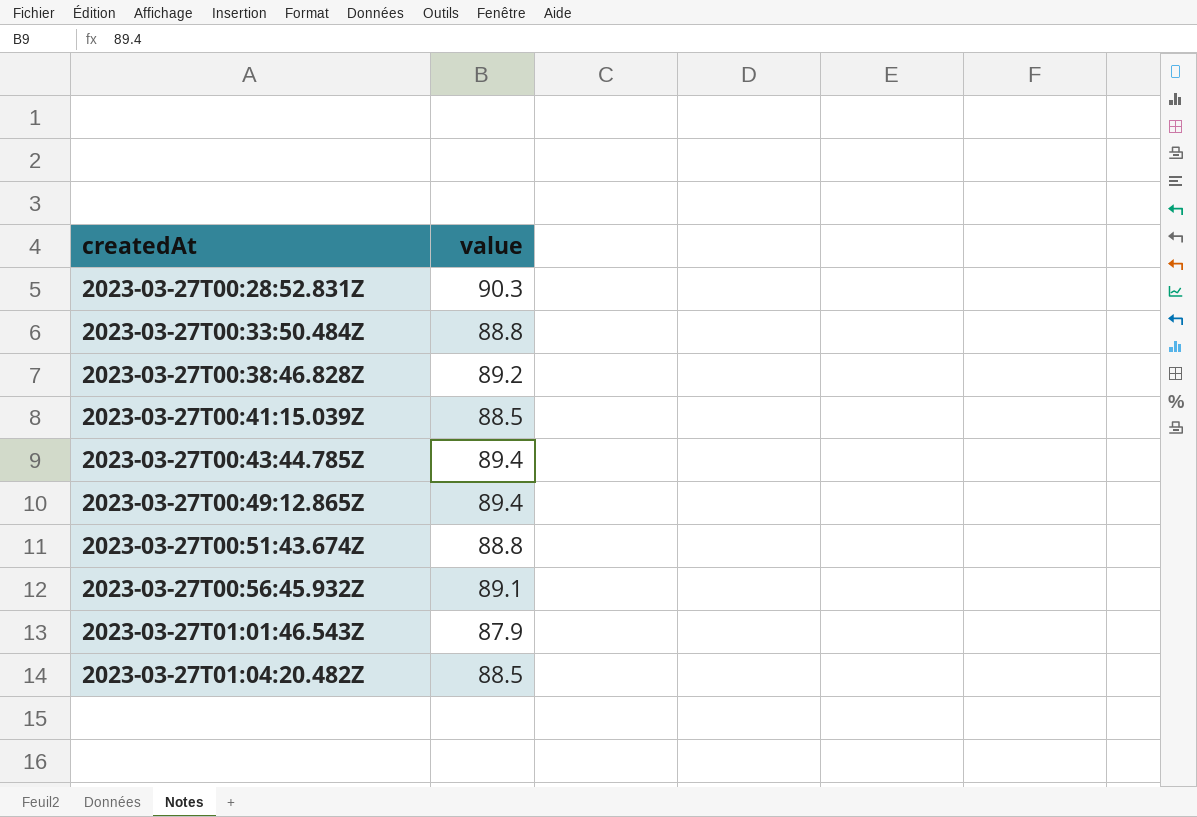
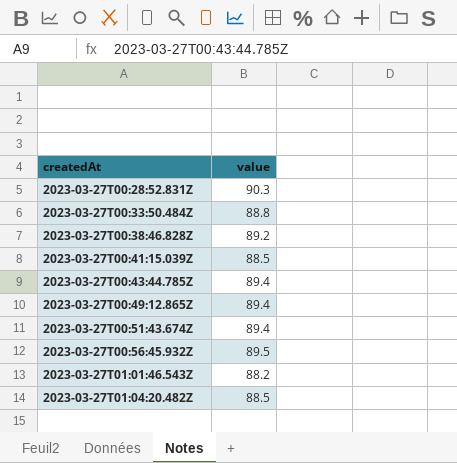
2023-03-27T00:51:43.674Z | value: 88.8 -> 89.4
2023-03-27T00:56:45.932Z | value: 89.1 -> 89.5
2023-03-27T01:01:46.543Z | value: 87.9 -> 88.2

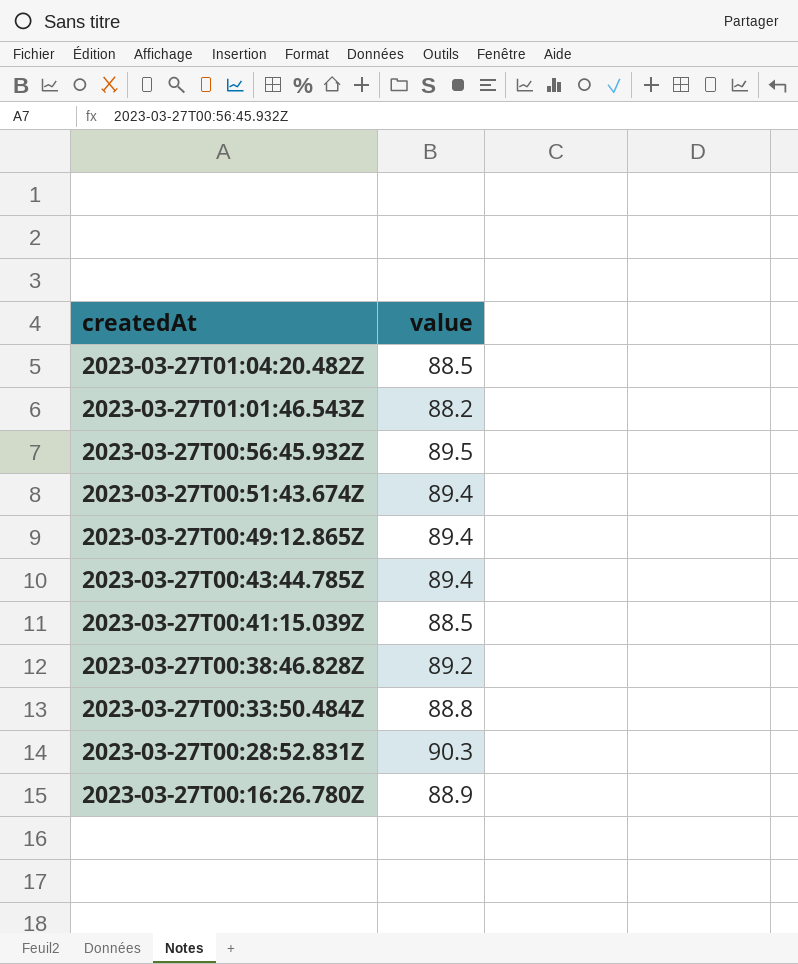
row order: createdAt ascending -> createdAt descending
row 2023-03-27T00:16:26.780Z: none -> 88.9

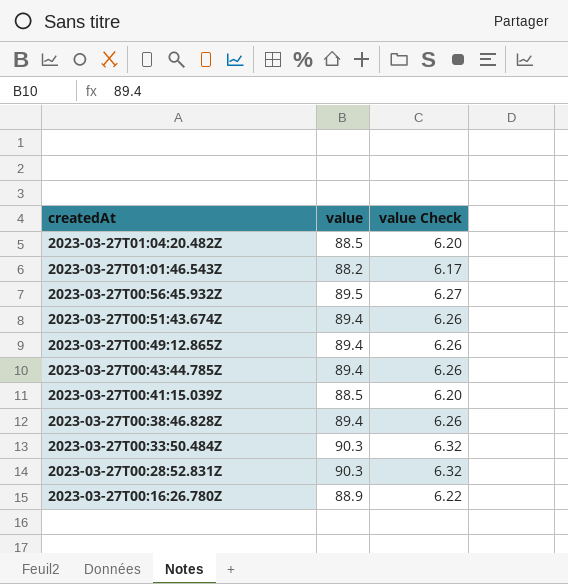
column value Check | formula: none -> [value] * 0.07
2023-03-27T00:38:46.828Z | value: 89.2 -> 89.4
2023-03-27T00:33:50.484Z | value: 88.8 -> 90.3

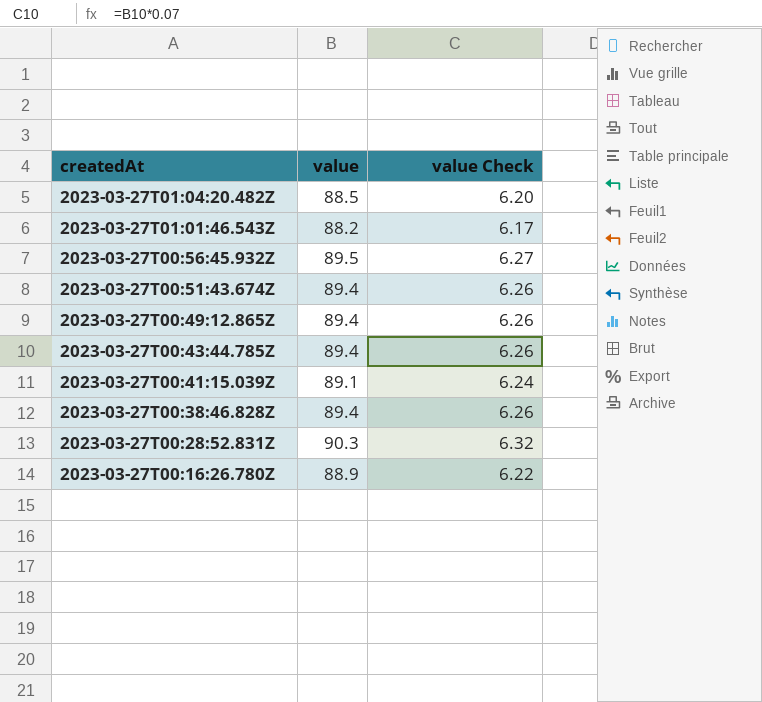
row 2023-03-27T00:33:50.484Z: 90.3 | 6.32 -> none
2023-03-27T00:41:15.039Z | value: 88.5 -> 89.1
2023-03-27T00:41:15.039Z | value Check: 6.20 -> 6.24

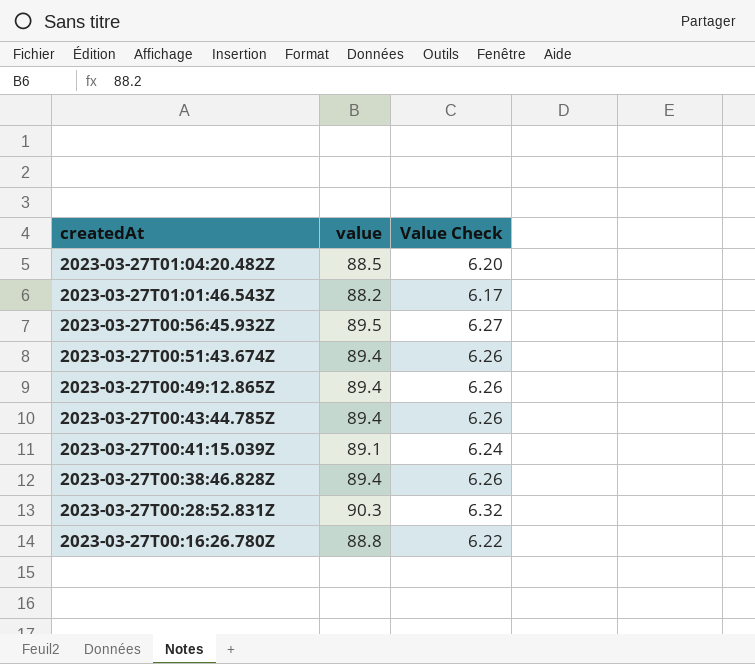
column name: value Check -> Value Check
2023-03-27T00:16:26.780Z | value: 88.9 -> 88.8

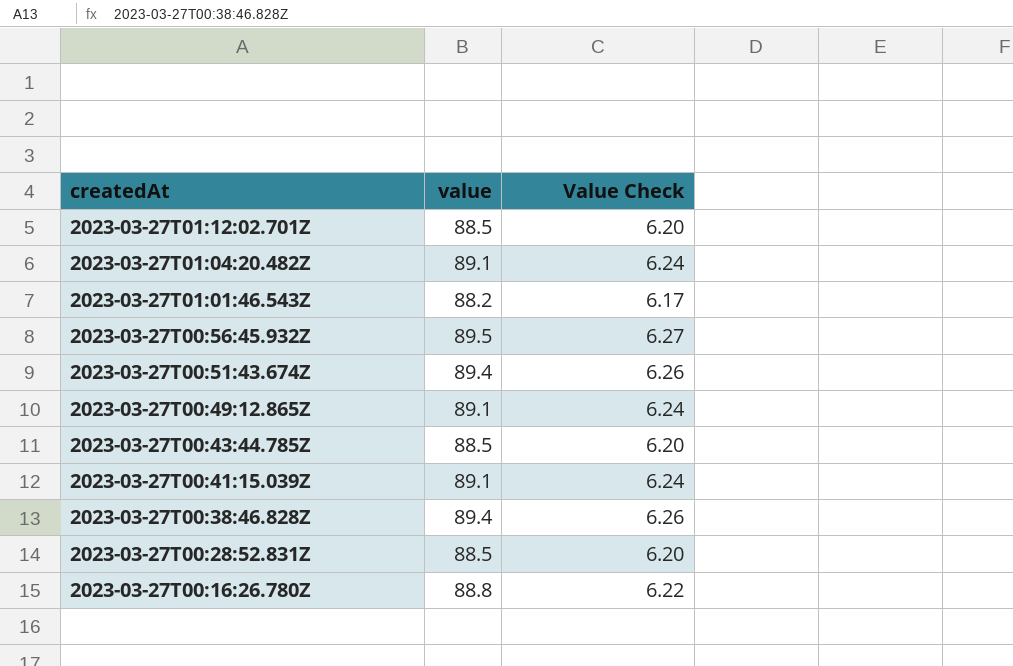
row 2023-03-27T01:12:02.701Z: none -> 88.5 | 6.20
2023-03-27T01:04:20.482Z | value: 88.5 -> 89.1
2023-03-27T01:04:20.482Z | Value Check: 6.20 -> 6.24
2023-03-27T00:49:12.865Z | value: 89.4 -> 89.1
2023-03-27T00:49:12.865Z | Value Check: 6.26 -> 6.24
2023-03-27T00:43:44.785Z | value: 89.4 -> 88.5
2023-03-27T00:43:44.785Z | Value Check: 6.26 -> 6.20
2023-03-27T00:28:52.831Z | value: 90.3 -> 88.5
2023-03-27T00:28:52.831Z | Value Check: 6.32 -> 6.20

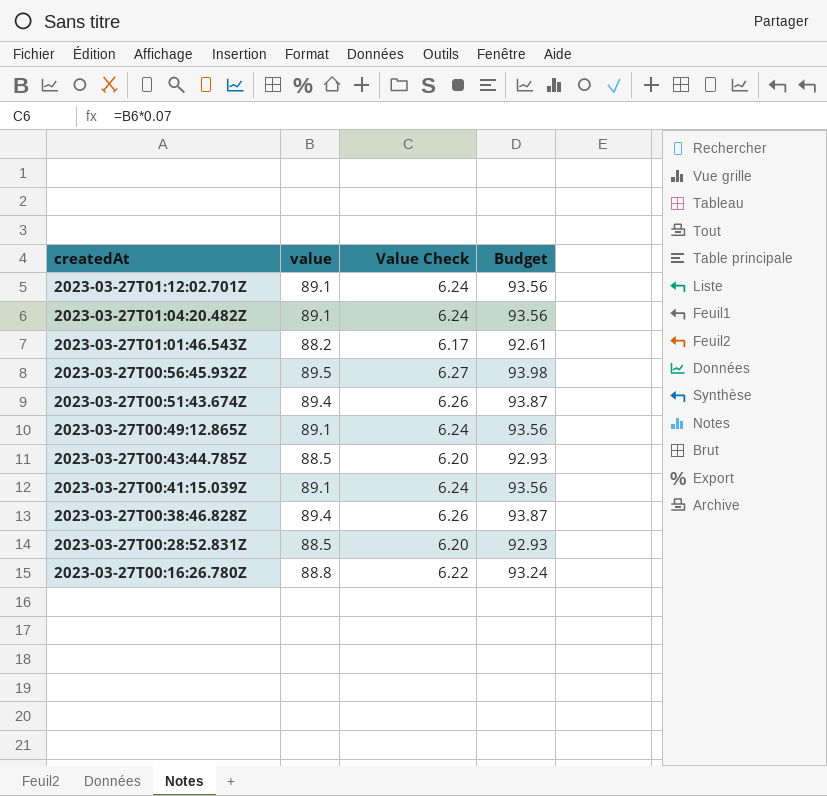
column Budget | formula: none -> [value] * 1.05
2023-03-27T01:12:02.701Z | value: 88.5 -> 89.1
2023-03-27T01:12:02.701Z | Value Check: 6.20 -> 6.24

